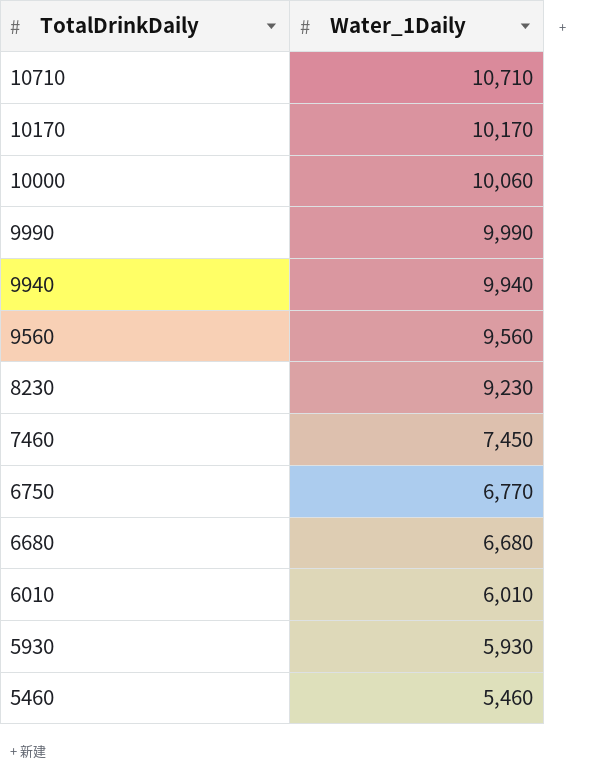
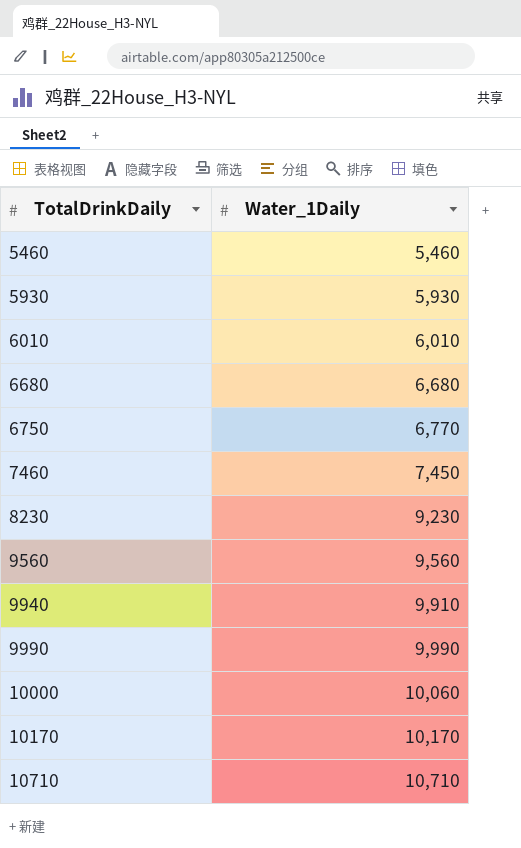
row order: TotalDrinkDaily descending -> TotalDrinkDaily ascending
9940 | Water_1Daily: 9,940 -> 9,910

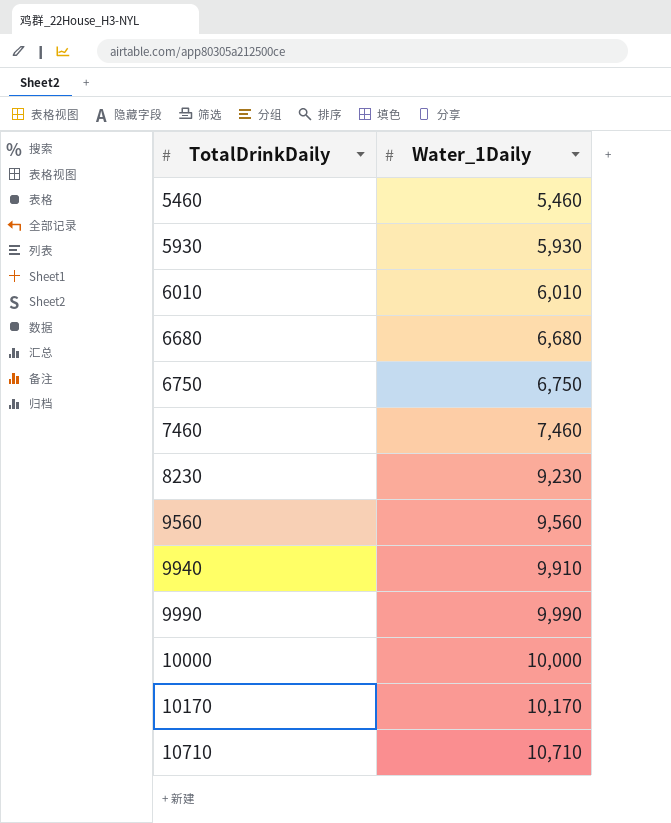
6750 | Water_1Daily: 6,770 -> 6,750
7460 | Water_1Daily: 7,450 -> 7,460
10000 | Water_1Daily: 10,060 -> 10,000

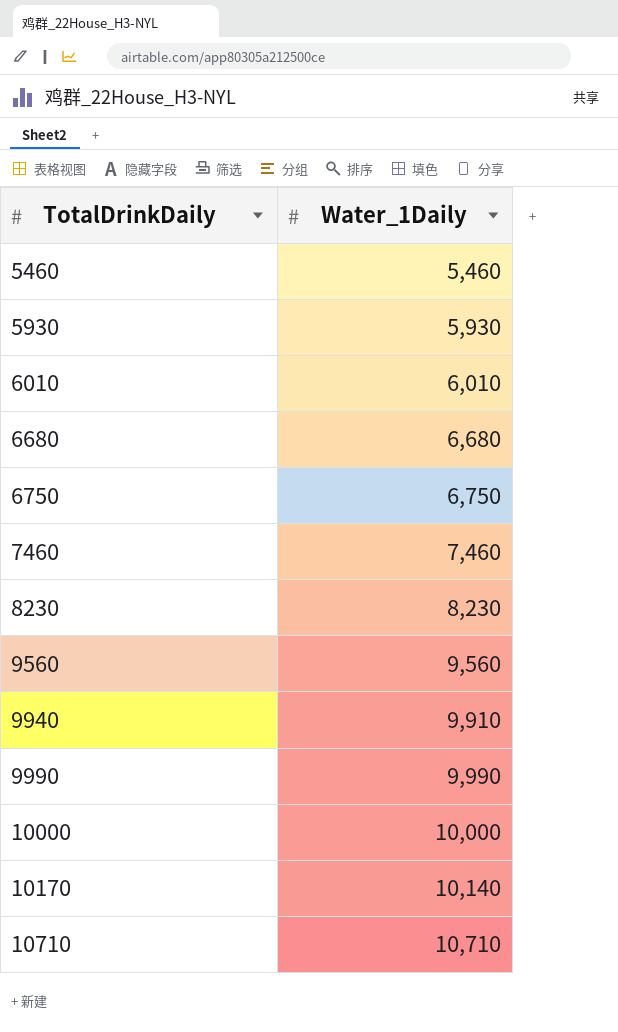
8230 | Water_1Daily: 9,230 -> 8,230
10170 | Water_1Daily: 10,170 -> 10,140

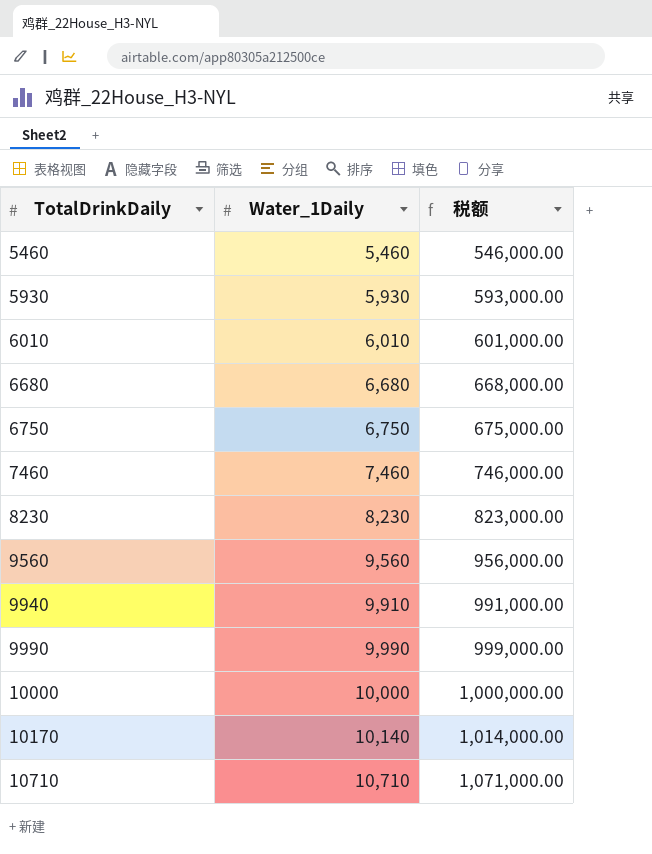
column 税额 | formula: none -> [Water_1Daily] * 100

